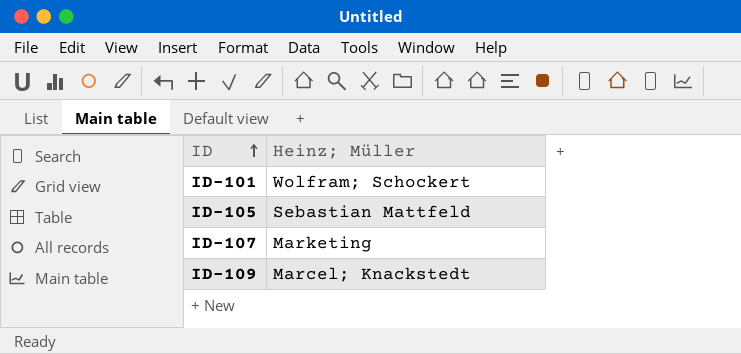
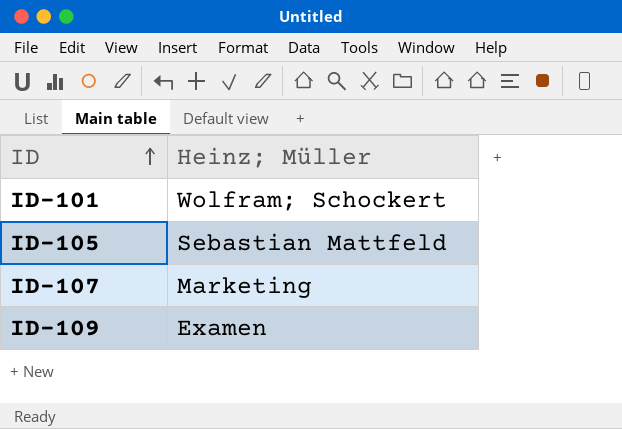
ID-109 | Heinz; Müller: Marcel; Knackstedt -> Examen

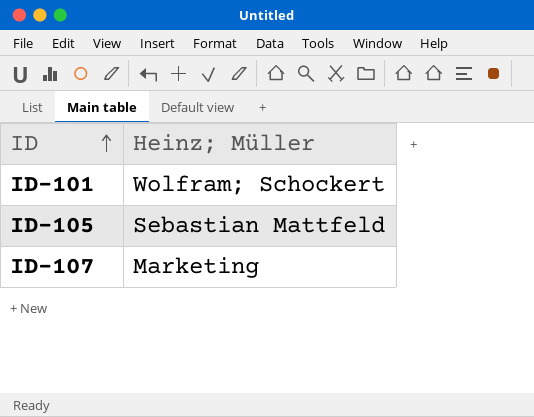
row ID-109: Examen -> none

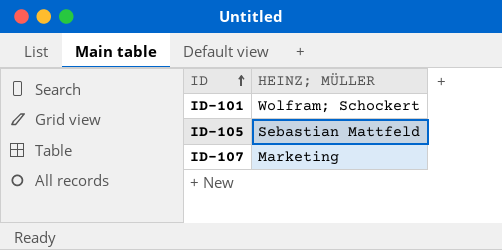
column name: Heinz; Müller -> HEINZ; MÜLLER

